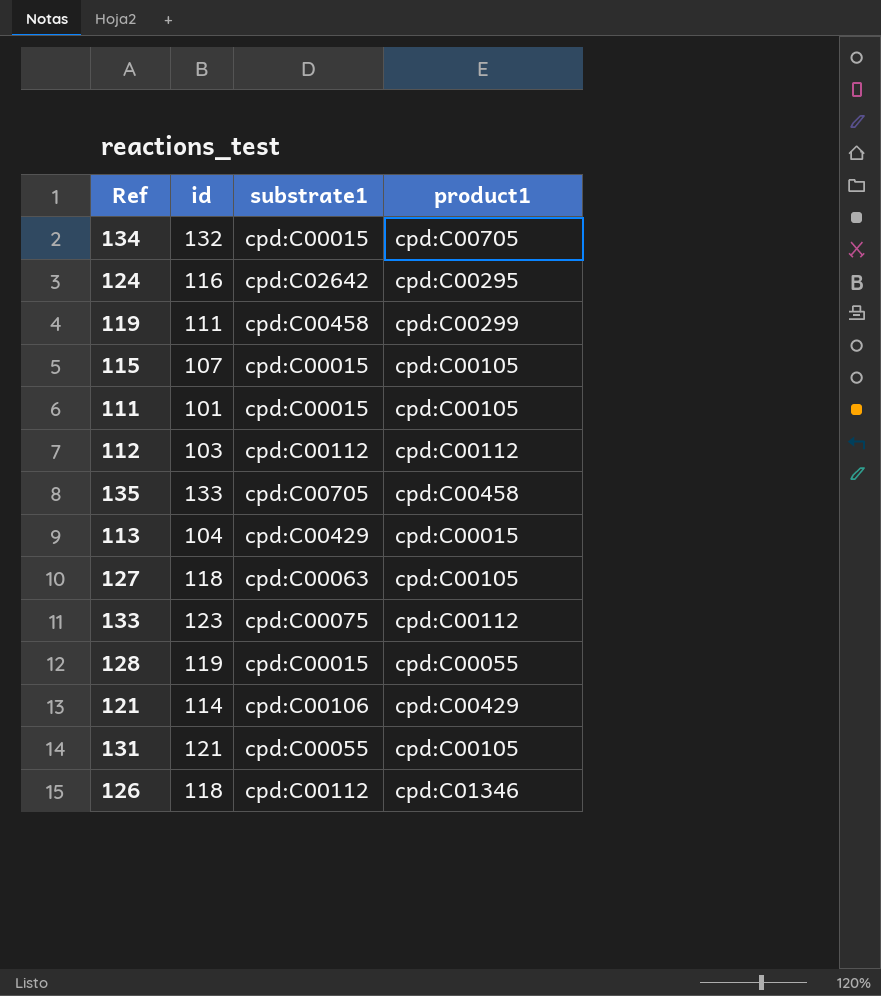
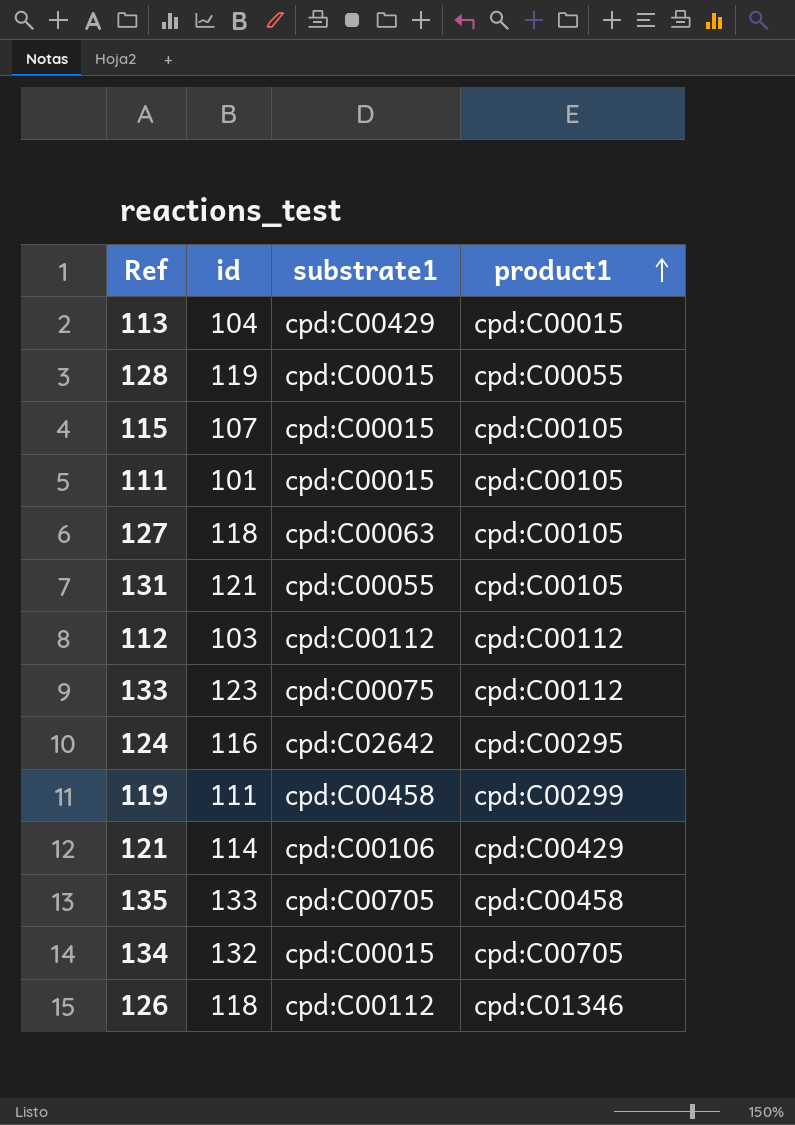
row order: none -> product1 ascending

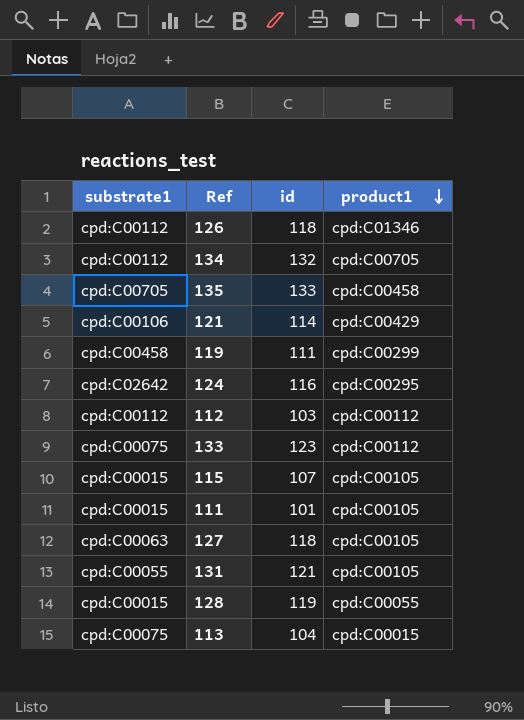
row order: product1 ascending -> product1 descending
column substrate1 | position: 3 -> 1
134 | substrate1: cpd:C00015 -> cpd:C00112
113 | substrate1: cpd:C00429 -> cpd:C00075

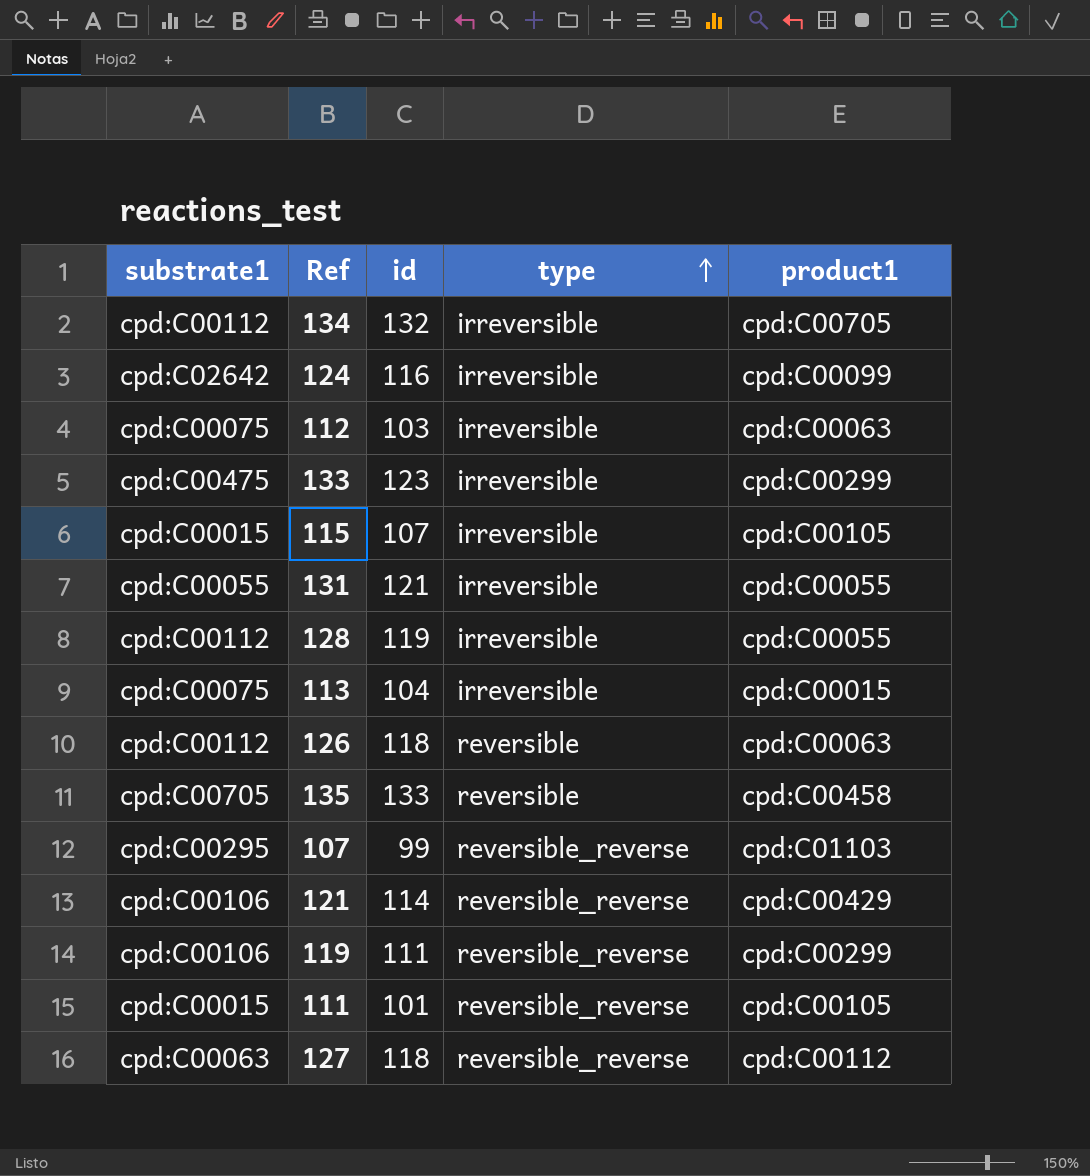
row order: product1 descending -> type ascending
column type | position: none -> 4
124 | product1: cpd:C00295 -> cpd:C00099
112 | substrate1: cpd:C00112 -> cpd:C00075
112 | product1: cpd:C00112 -> cpd:C00063
133 | substrate1: cpd:C00075 -> cpd:C00475
133 | product1: cpd:C00112 -> cpd:C00299
131 | product1: cpd:C00105 -> cpd:C00055
128 | substrate1: cpd:C00015 -> cpd:C00112
126 | product1: cpd:C01346 -> cpd:C00063
row 107: none -> cpd:C00295 | 99 | reversible_reverse | cpd:C01103
119 | substrate1: cpd:C00458 -> cpd:C00106
127 | product1: cpd:C00105 -> cpd:C00112

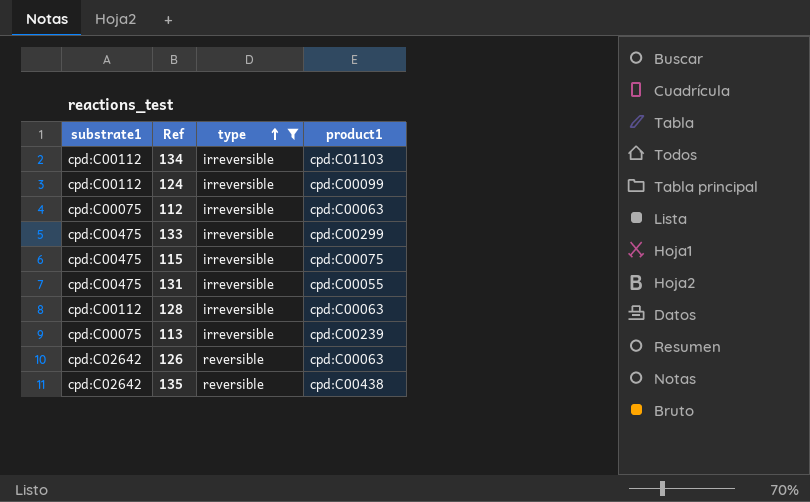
filter: none -> type != reversible_reverse
column id | position: 3 -> none
134 | product1: cpd:C00705 -> cpd:C01103
124 | substrate1: cpd:C02642 -> cpd:C00112
115 | substrate1: cpd:C00015 -> cpd:C00475
115 | product1: cpd:C00105 -> cpd:C00075
131 | substrate1: cpd:C00055 -> cpd:C00475
128 | product1: cpd:C00055 -> cpd:C00063
113 | product1: cpd:C00015 -> cpd:C00239
126 | substrate1: cpd:C00112 -> cpd:C02642
135 | substrate1: cpd:C00705 -> cpd:C02642
135 | product1: cpd:C00458 -> cpd:C00438

